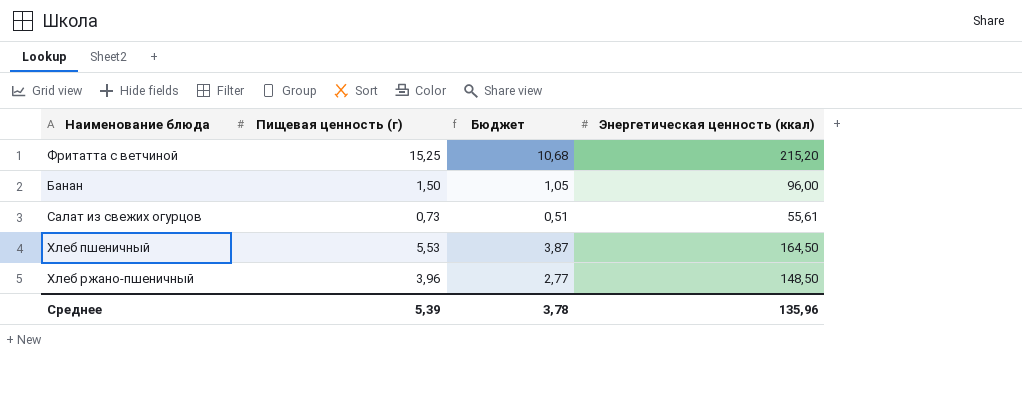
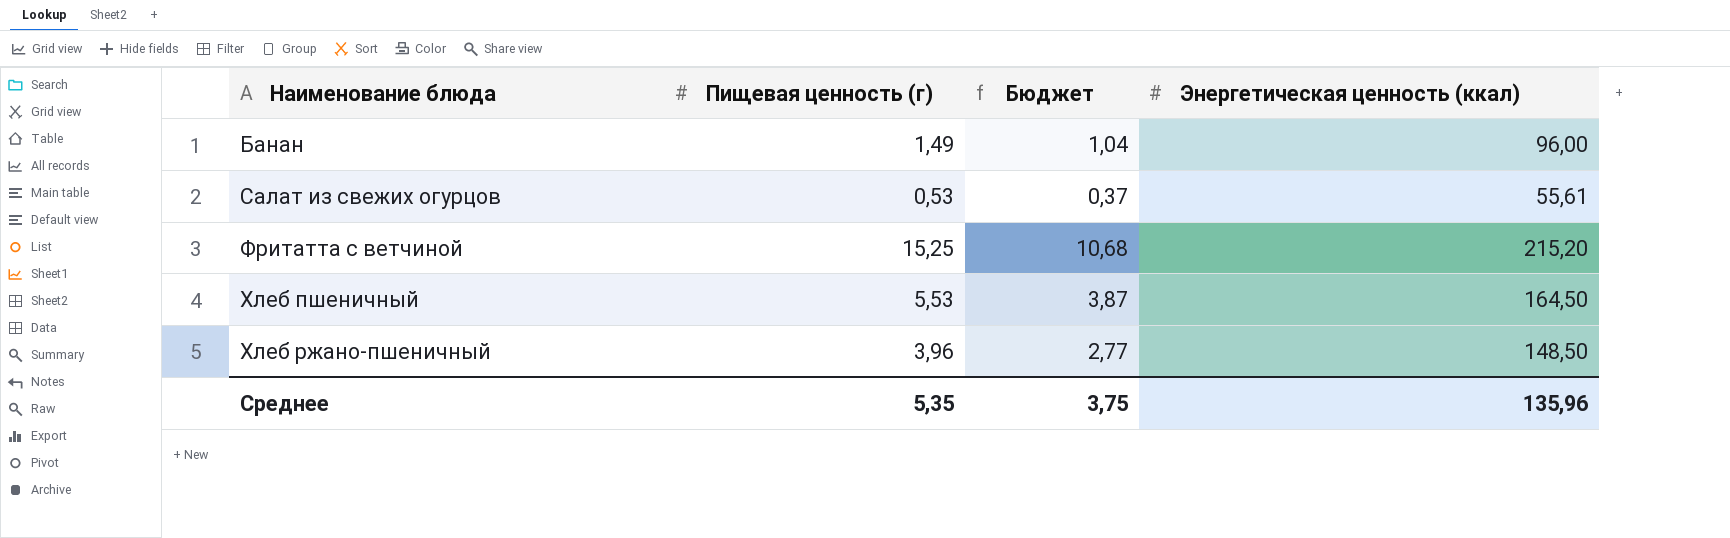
row order: none -> Наименование блюда ascending
Банан | Пищевая ценность (г): 1,50 -> 1,49
Банан | Бюджет: 1,05 -> 1,04
Салат из свежих огурцов | Пищевая ценность (г): 0,73 -> 0,53
Салат из свежих огурцов | Бюджет: 0,51 -> 0,37
Среднее | Пищевая ценность (г): 5,39 -> 5,35
Среднее | Бюджет: 3,78 -> 3,75

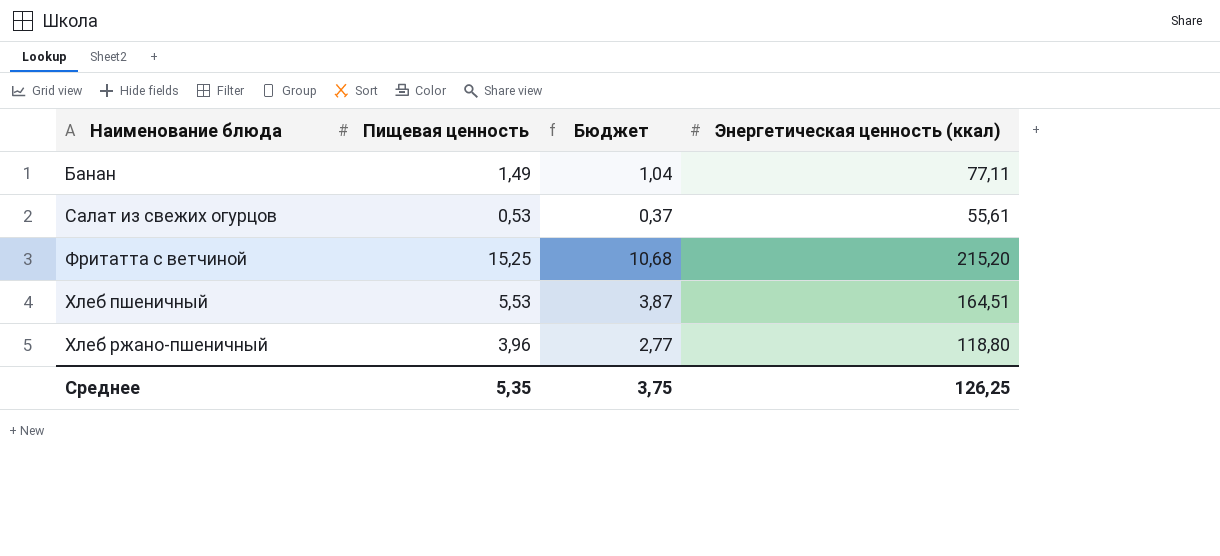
column name: Пищевая ценность (г) -> Пищевая ценность
Банан | Энергетическая ценность (ккал): 96,00 -> 77,11
Хлеб пшеничный | Энергетическая ценность (ккал): 164,50 -> 164,51
Хлеб ржано-пшеничный | Энергетическая ценность (ккал): 148,50 -> 118,80
Среднее | Энергетическая ценность (ккал): 135,96 -> 126,25

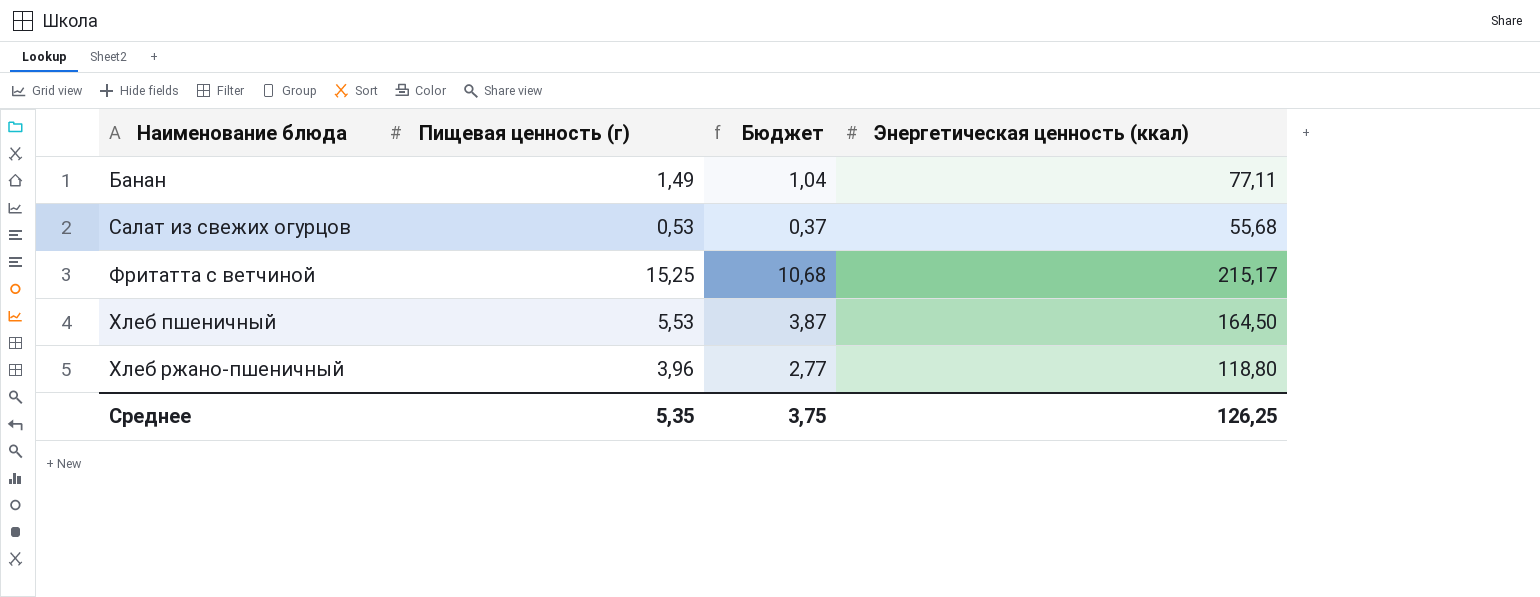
column name: Пищевая ценность -> Пищевая ценность (г)
Салат из свежих огурцов | Энергетическая ценность (ккал): 55,61 -> 55,68
Фритатта с ветчиной | Энергетическая ценность (ккал): 215,20 -> 215,17
Хлеб пшеничный | Энергетическая ценность (ккал): 164,51 -> 164,50

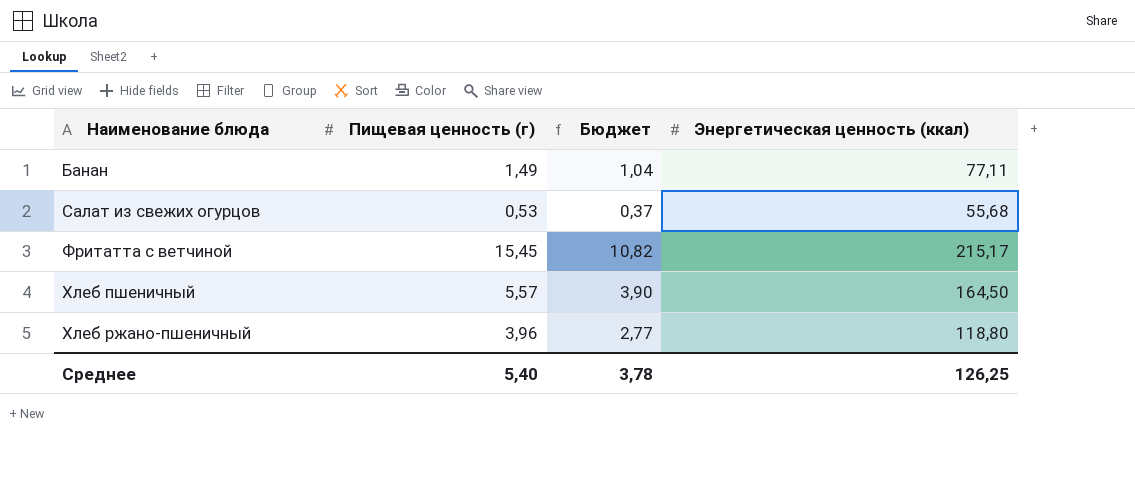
Фритатта с ветчиной | Пищевая ценность (г): 15,25 -> 15,45
Фритатта с ветчиной | Бюджет: 10,68 -> 10,82
Хлеб пшеничный | Пищевая ценность (г): 5,53 -> 5,57
Хлеб пшеничный | Бюджет: 3,87 -> 3,90
Среднее | Пищевая ценность (г): 5,35 -> 5,40
Среднее | Бюджет: 3,75 -> 3,78

